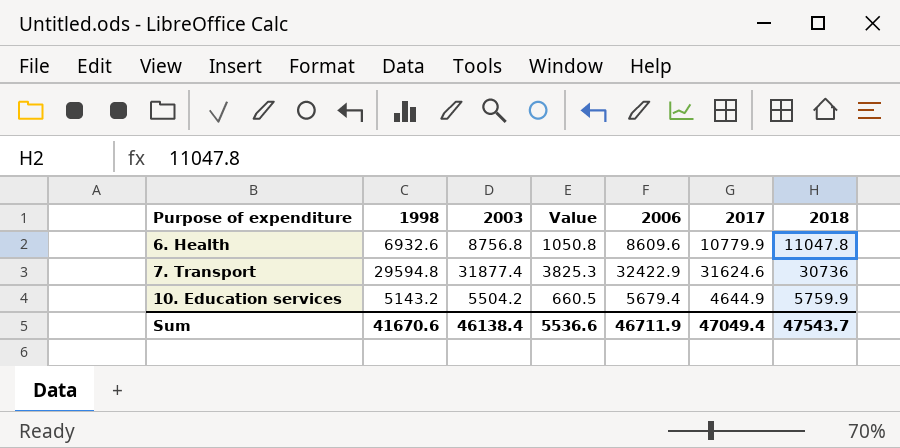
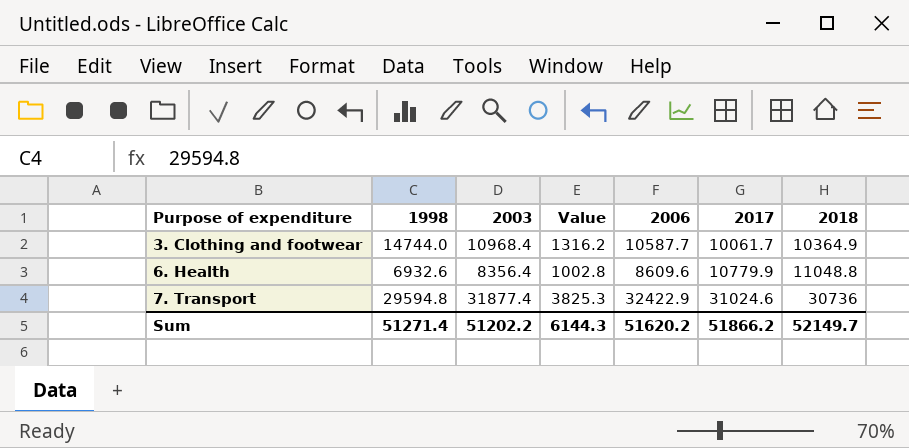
row 10. Education services: 5143.2 | 5504.2 | 660.5 | 5679.4 | 4644.9 | 5759.9 -> none
row 3. Clothing and footwear: none -> 14744.0 | 10968.4 | 1316.2 | 10587.7 | 10061.7 | 10364.9
6. Health | 2003: 8756.8 -> 8356.4
6. Health | Value: 1050.8 -> 1002.8
6. Health | 2018: 11047.8 -> 11048.8
7. Transport | 2017: 31624.6 -> 31024.6
Sum | 1998: 41670.6 -> 51271.4
Sum | 2003: 46138.4 -> 51202.2
Sum | Value: 5536.6 -> 6144.3
Sum | 2006: 46711.9 -> 51620.2
Sum | 2017: 47049.4 -> 51866.2
Sum | 2018: 47543.7 -> 52149.7

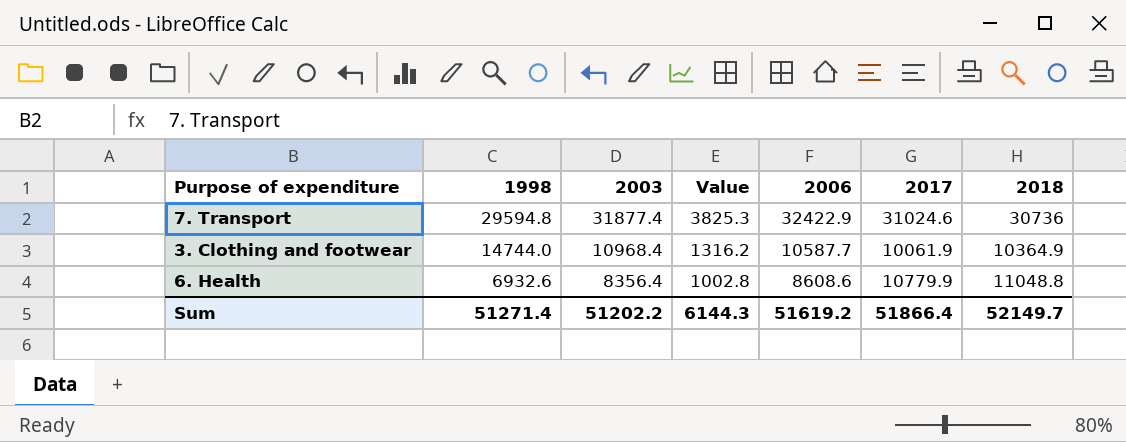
row order: Purpose of expenditure ascending -> 1998 descending
3. Clothing and footwear | 2017: 10061.7 -> 10061.9
6. Health | 2006: 8609.6 -> 8608.6
Sum | 2006: 51620.2 -> 51619.2
Sum | 2017: 51866.2 -> 51866.4

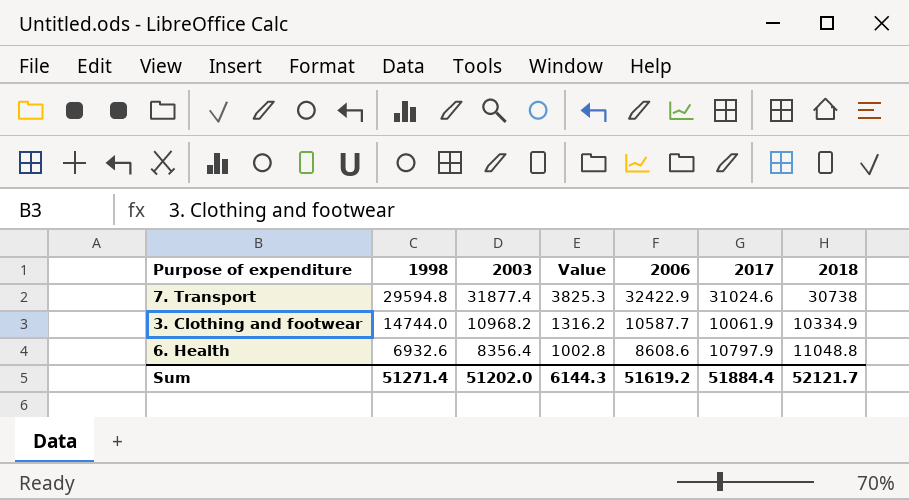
7. Transport | 2018: 30736 -> 30738
3. Clothing and footwear | 2003: 10968.4 -> 10968.2
3. Clothing and footwear | 2018: 10364.9 -> 10334.9
6. Health | 2017: 10779.9 -> 10797.9
Sum | 2003: 51202.2 -> 51202.0
Sum | 2017: 51866.4 -> 51884.4
Sum | 2018: 52149.7 -> 52121.7

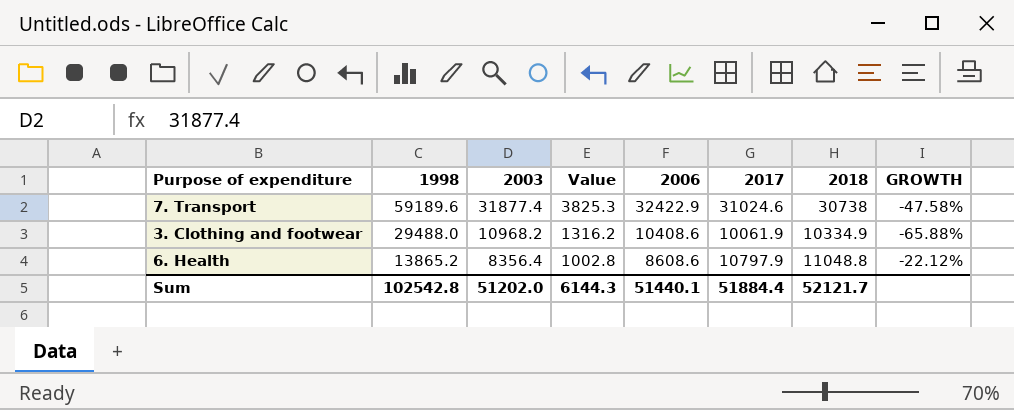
column GROWTH | formula: none -> ([2017] - [1998]) / [1998]
7. Transport | 1998: 29594.8 -> 59189.6
3. Clothing and footwear | 1998: 14744.0 -> 29488.0
3. Clothing and footwear | 2006: 10587.7 -> 10408.6
6. Health | 1998: 6932.6 -> 13865.2
Sum | 1998: 51271.4 -> 102542.8
Sum | 2006: 51619.2 -> 51440.1

